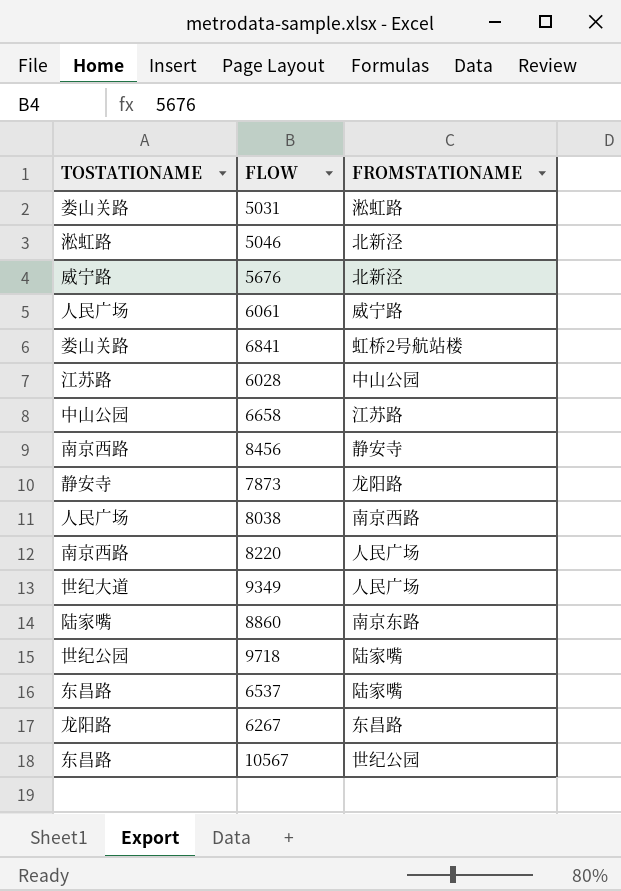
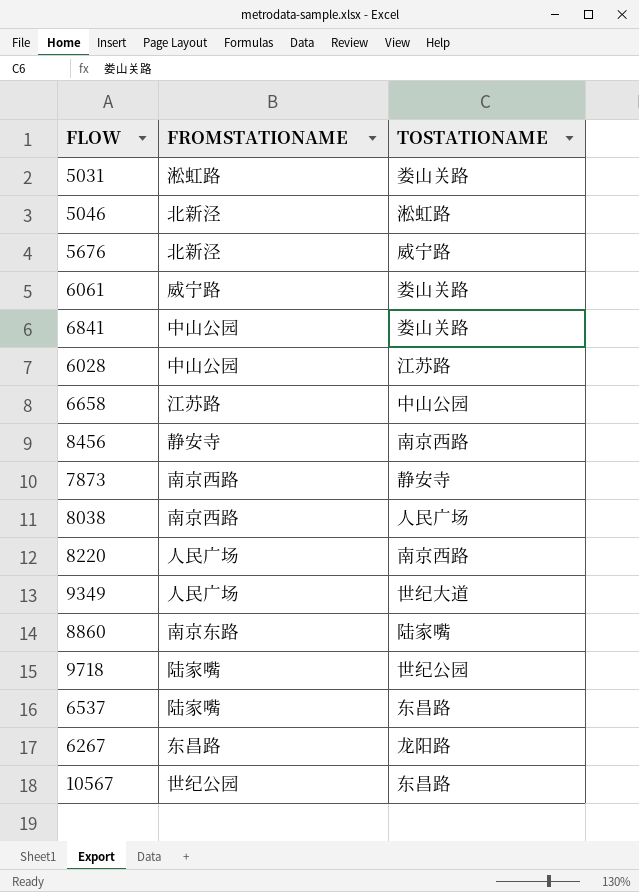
column TOSTATIONAME | position: 1 -> 3
6061 | TOSTATIONAME: 人民广场 -> 娄山关路
6841 | FROMSTATIONAME: 虹桥2号航站楼 -> 中山公园
7873 | FROMSTATIONAME: 龙阳路 -> 南京西路

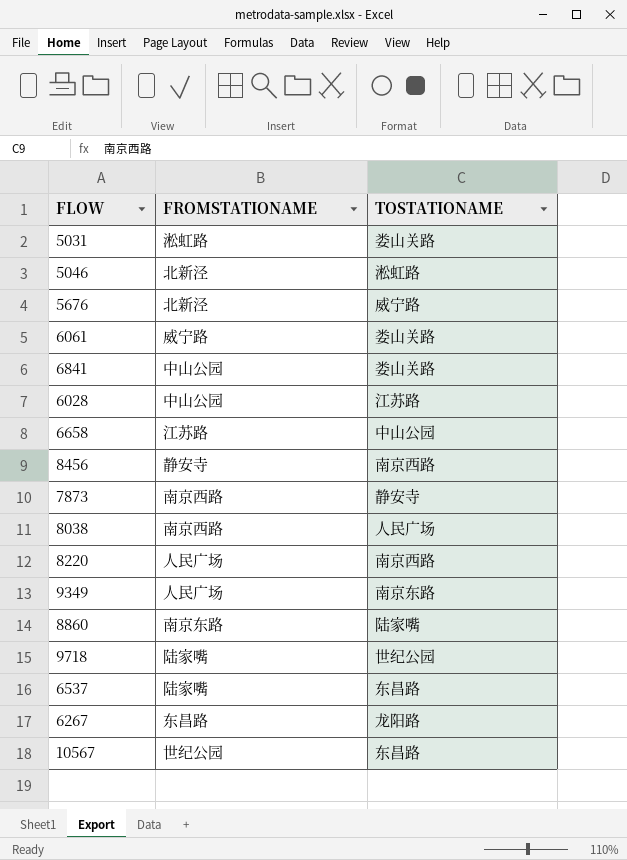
9349 | TOSTATIONAME: 世纪大道 -> 南京东路

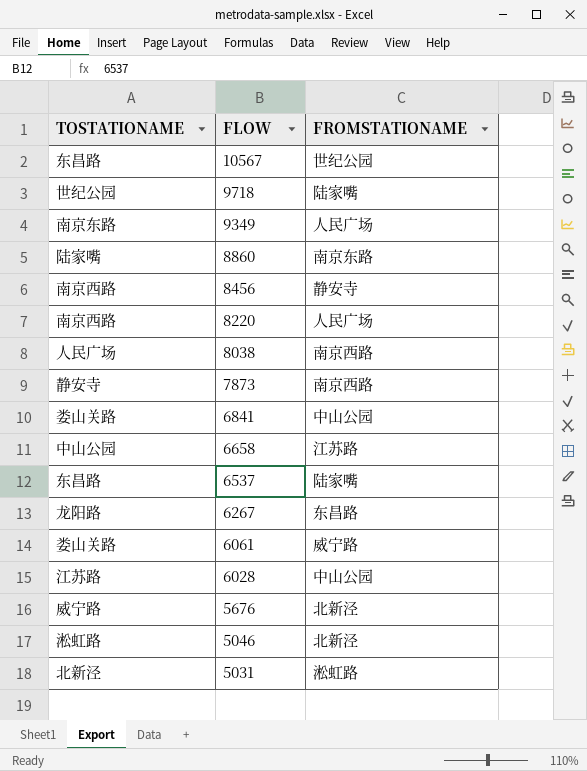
row order: none -> FLOW descending
column TOSTATIONAME | position: 3 -> 1
5031 | TOSTATIONAME: 娄山关路 -> 北新泾

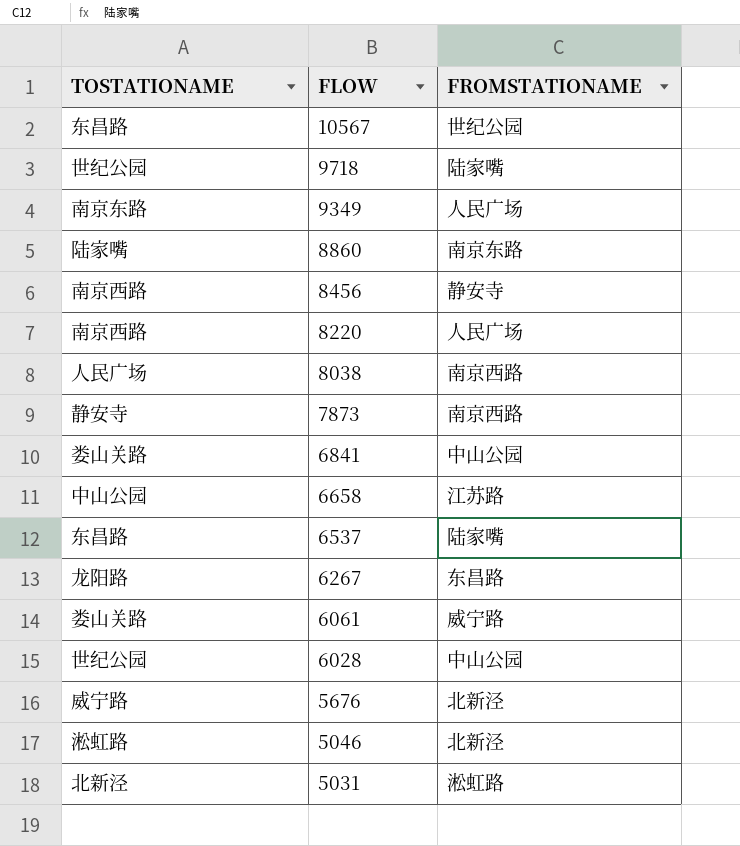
6028 | TOSTATIONAME: 江苏路 -> 世纪公园

